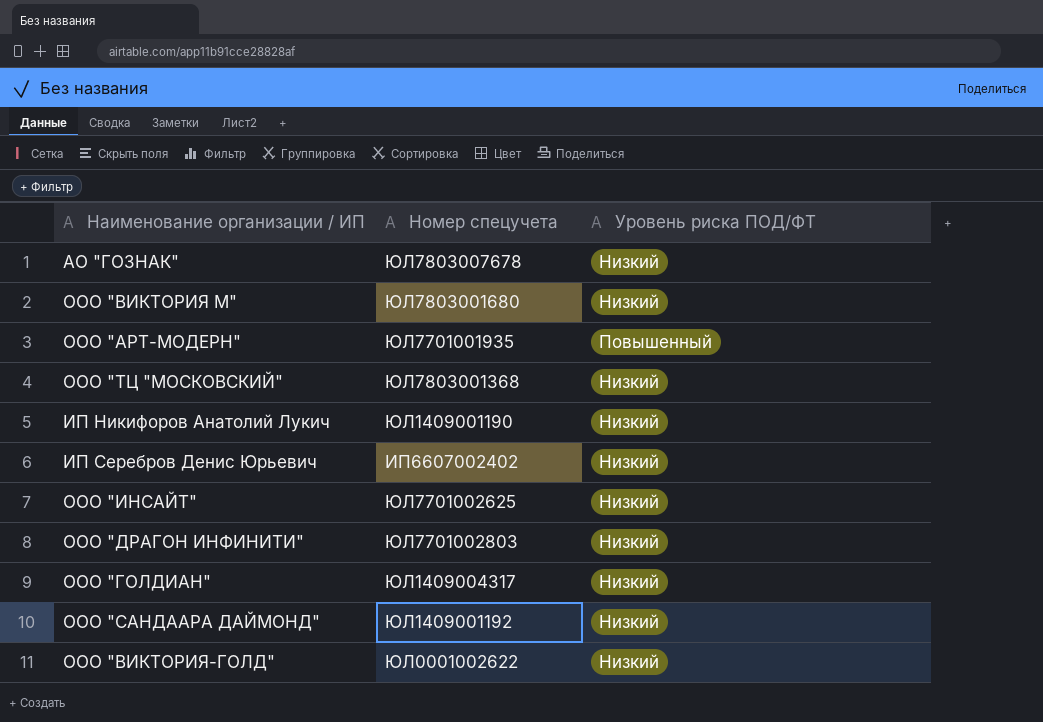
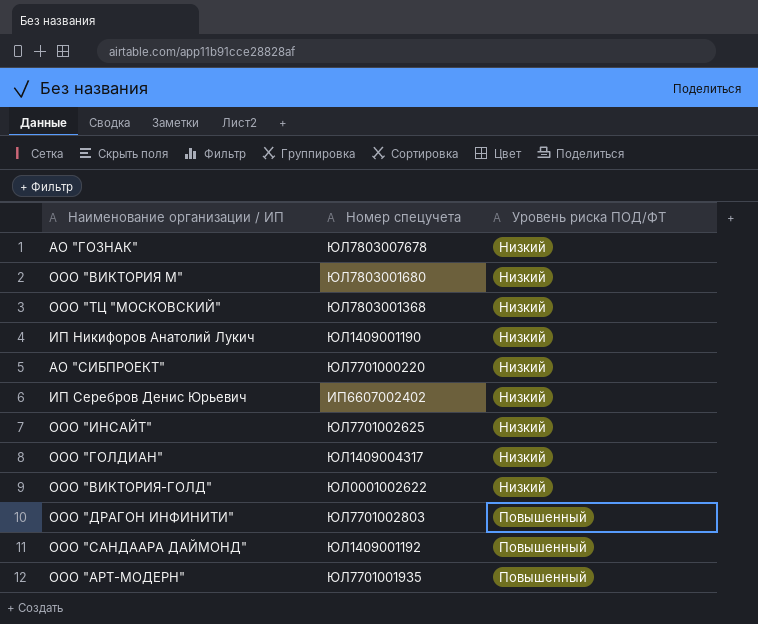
row order: none -> Уровень риска ПОД/ФТ ascending
row АО "СИБПРОЕКТ": none -> ЮЛ7701000220 | Низкий
ООО "ДРАГОН ИНФИНИТИ" | Уровень риска ПОД/ФТ: Низкий -> Повышенный
ООО "САНДААРА ДАЙМОНД" | Уровень риска ПОД/ФТ: Низкий -> Повышенный

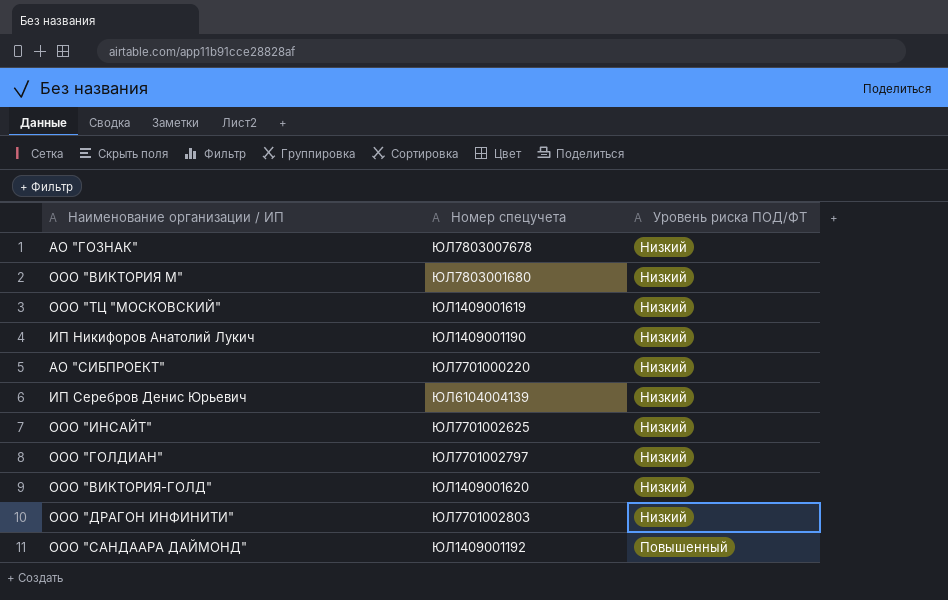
row ООО "АРТ-МОДЕРН": ЮЛ7701001935 | Повышенный -> none
ООО "ТЦ "МОСКОВСКИЙ" | Номер спецучета: ЮЛ7803001368 -> ЮЛ1409001619
ИП Серебров Денис Юрьевич | Номер спецучета: ИП6607002402 -> ЮЛ6104004139
ООО "ГОЛДИАН" | Номер спецучета: ЮЛ1409004317 -> ЮЛ7701002797
ООО "ВИКТОРИЯ-ГОЛД" | Номер спецучета: ЮЛ0001002622 -> ЮЛ1409001620
ООО "ДРАГОН ИНФИНИТИ" | Уровень риска ПОД/ФТ: Повышенный -> Низкий

